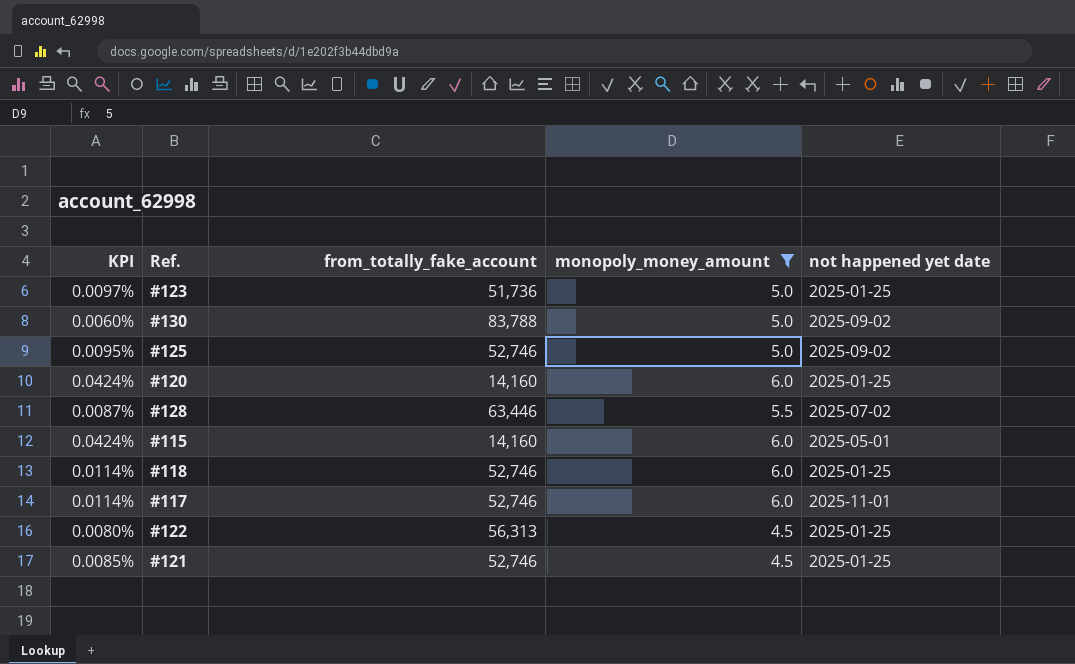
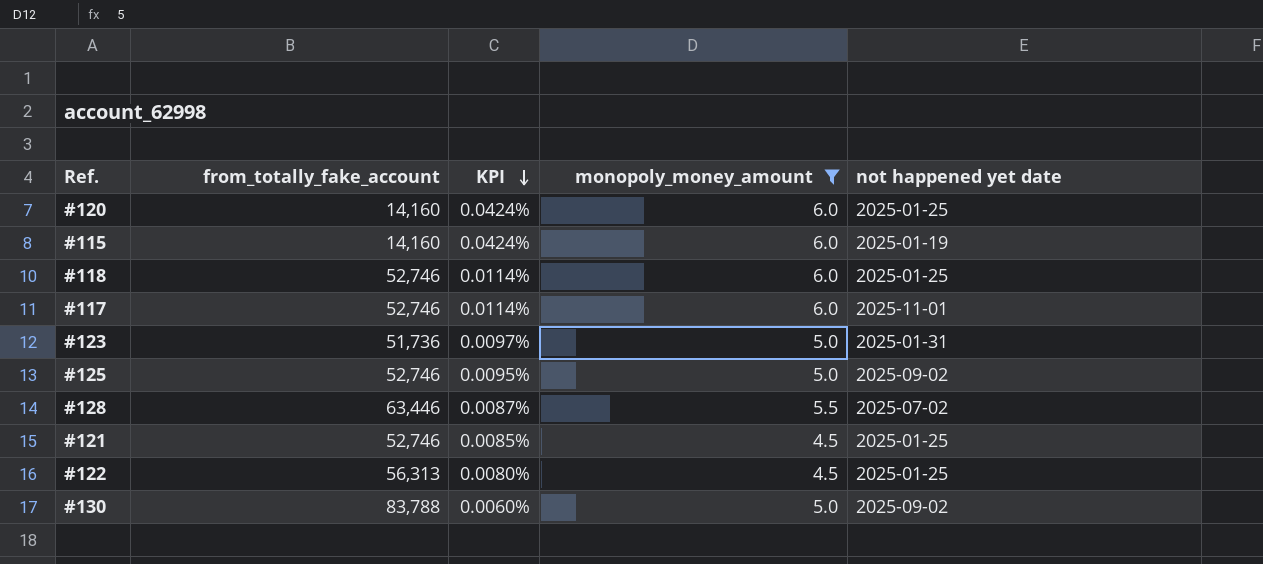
row order: none -> KPI descending
column KPI | position: 1 -> 3
#115 | not happened yet date: 2025-05-01 -> 2025-01-19
#123 | not happened yet date: 2025-01-25 -> 2025-01-31

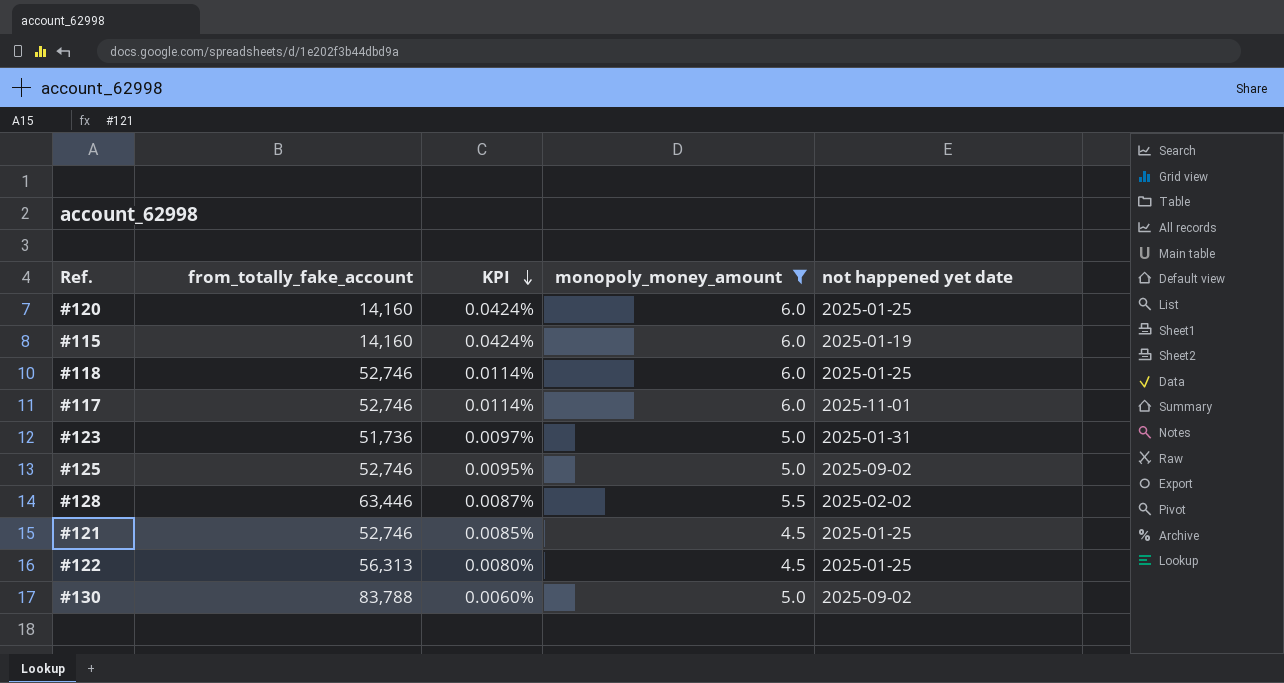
#128 | not happened yet date: 2025-07-02 -> 2025-02-02

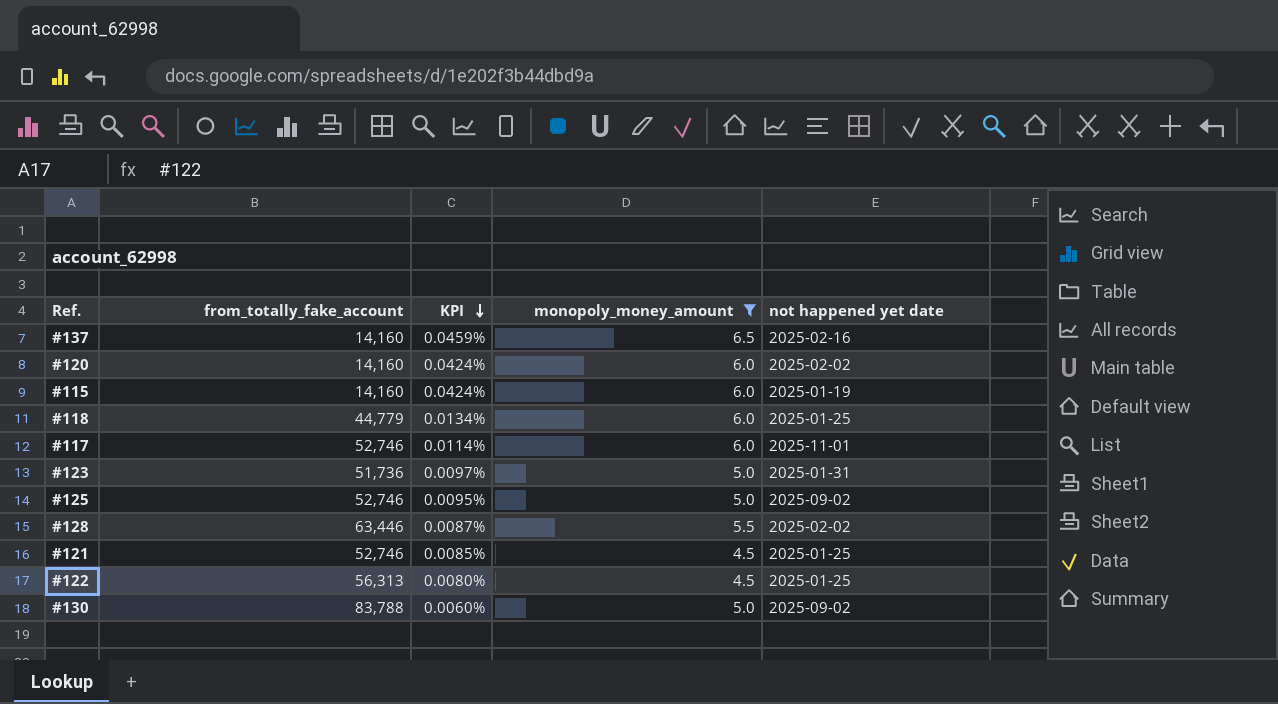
row #137: none -> 14,160 | 0.0459% | 6.5 | 2025-02-16
#120 | not happened yet date: 2025-01-25 -> 2025-02-02
#118 | from_totally_fake_account: 52,746 -> 44,779
#118 | KPI: 0.0114% -> 0.0134%

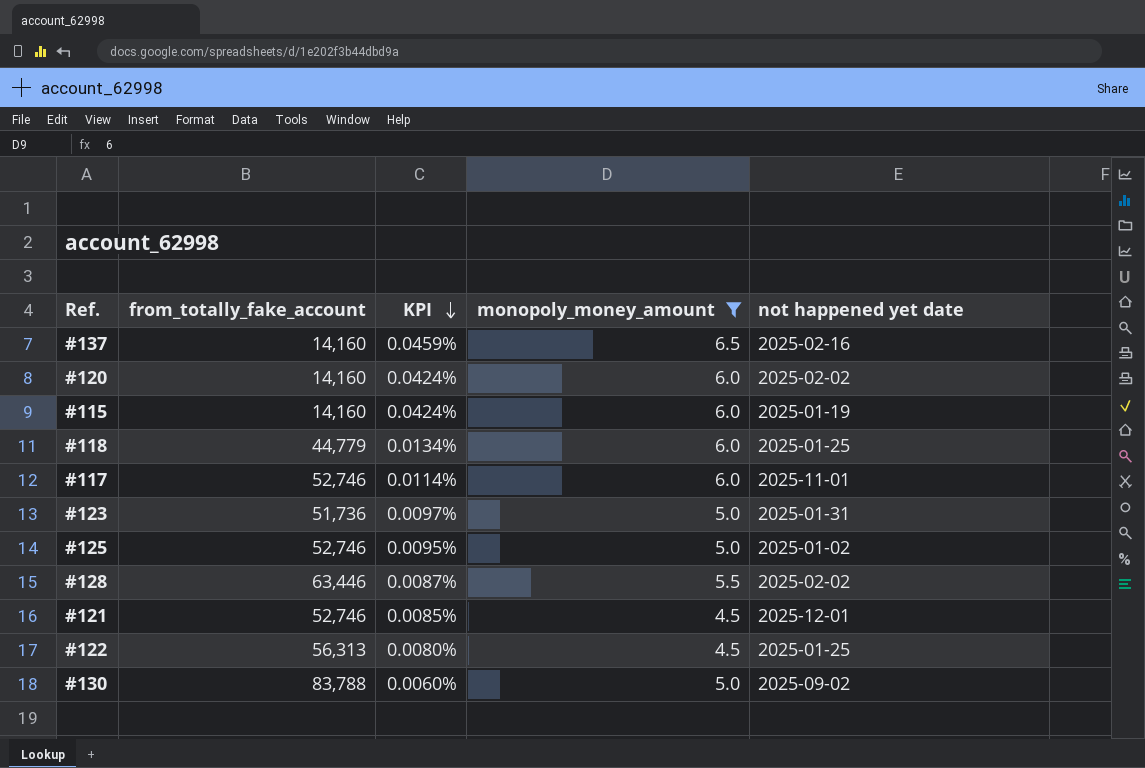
#125 | not happened yet date: 2025-09-02 -> 2025-01-02
#121 | not happened yet date: 2025-01-25 -> 2025-12-01

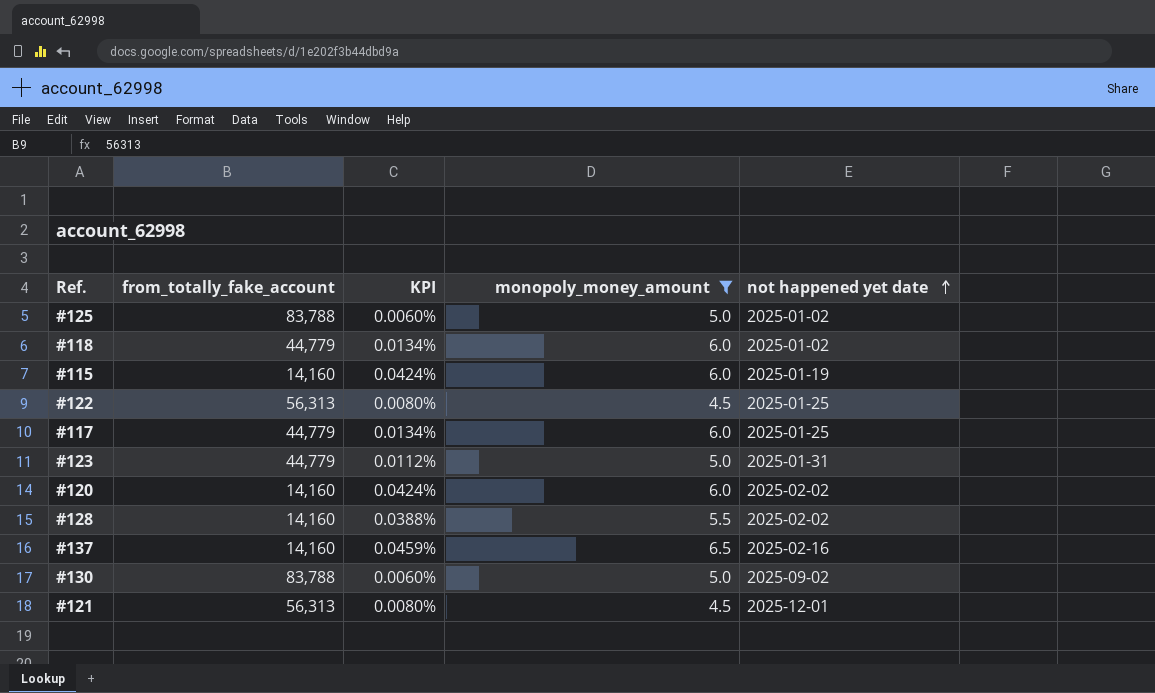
row order: KPI descending -> not happened yet date ascending
#125 | from_totally_fake_account: 52,746 -> 83,788
#125 | KPI: 0.0095% -> 0.0060%
#118 | not happened yet date: 2025-01-25 -> 2025-01-02
#117 | from_totally_fake_account: 52,746 -> 44,779
#117 | KPI: 0.0114% -> 0.0134%
#117 | not happened yet date: 2025-11-01 -> 2025-01-25
#123 | from_totally_fake_account: 51,736 -> 44,779
#123 | KPI: 0.0097% -> 0.0112%
#128 | from_totally_fake_account: 63,446 -> 14,160
#128 | KPI: 0.0087% -> 0.0388%
#121 | from_totally_fake_account: 52,746 -> 56,313
#121 | KPI: 0.0085% -> 0.0080%

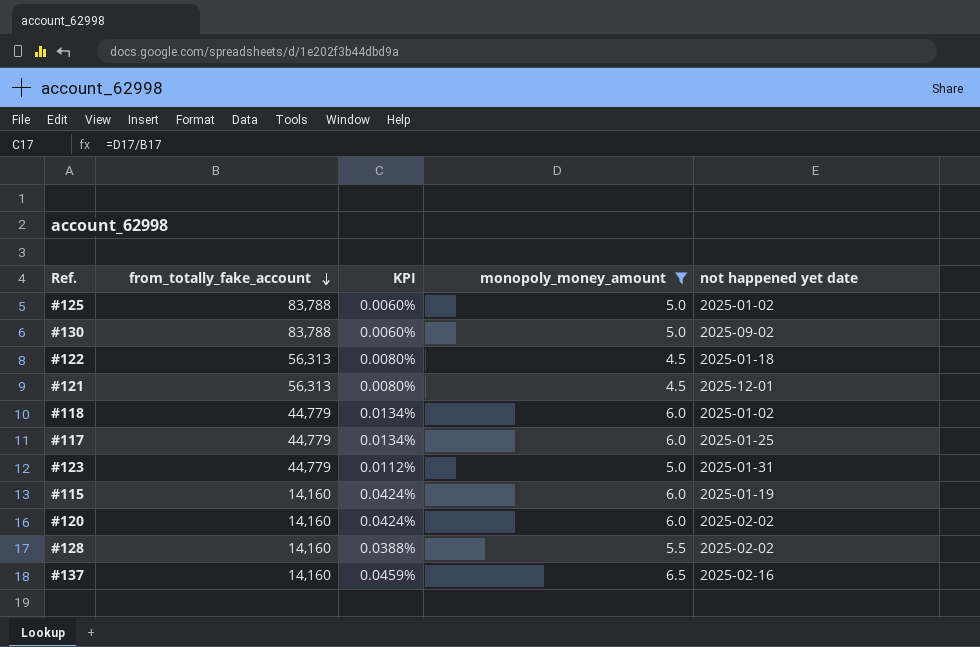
row order: not happened yet date ascending -> from_totally_fake_account descending
#122 | not happened yet date: 2025-01-25 -> 2025-01-18

